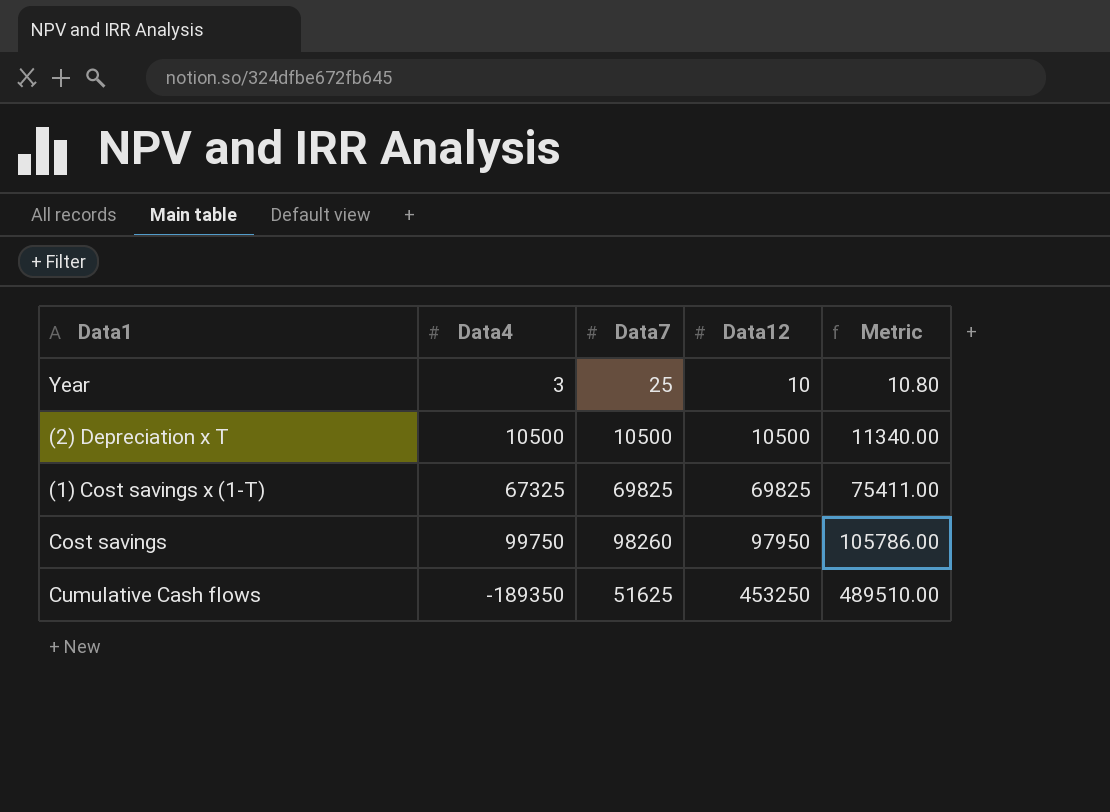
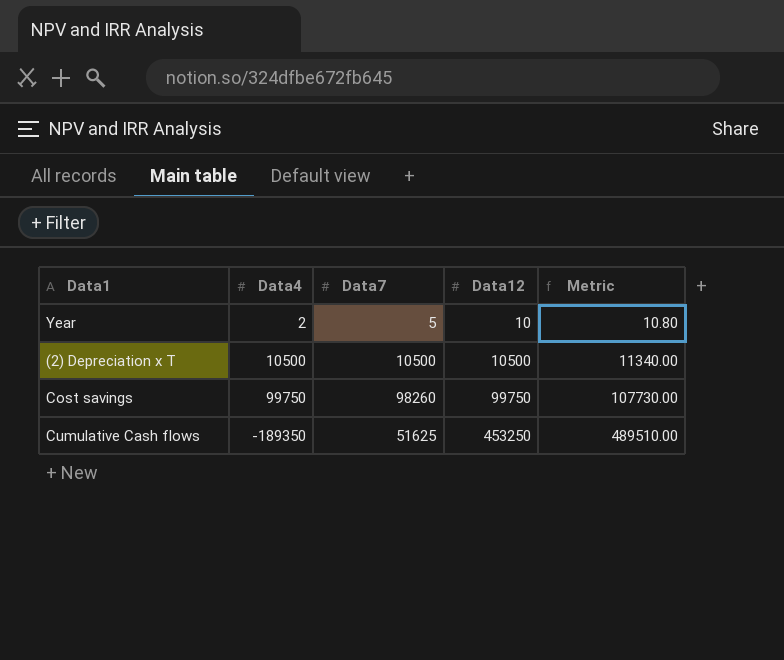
row (1) Cost savings x (1-T): 67325 | 69825 | 69825 | 75411.00 -> none
Year | Data4: 3 -> 2
Year | Data7: 25 -> 5
Cost savings | Data12: 97950 -> 99750
Cost savings | Metric: 105786.00 -> 107730.00

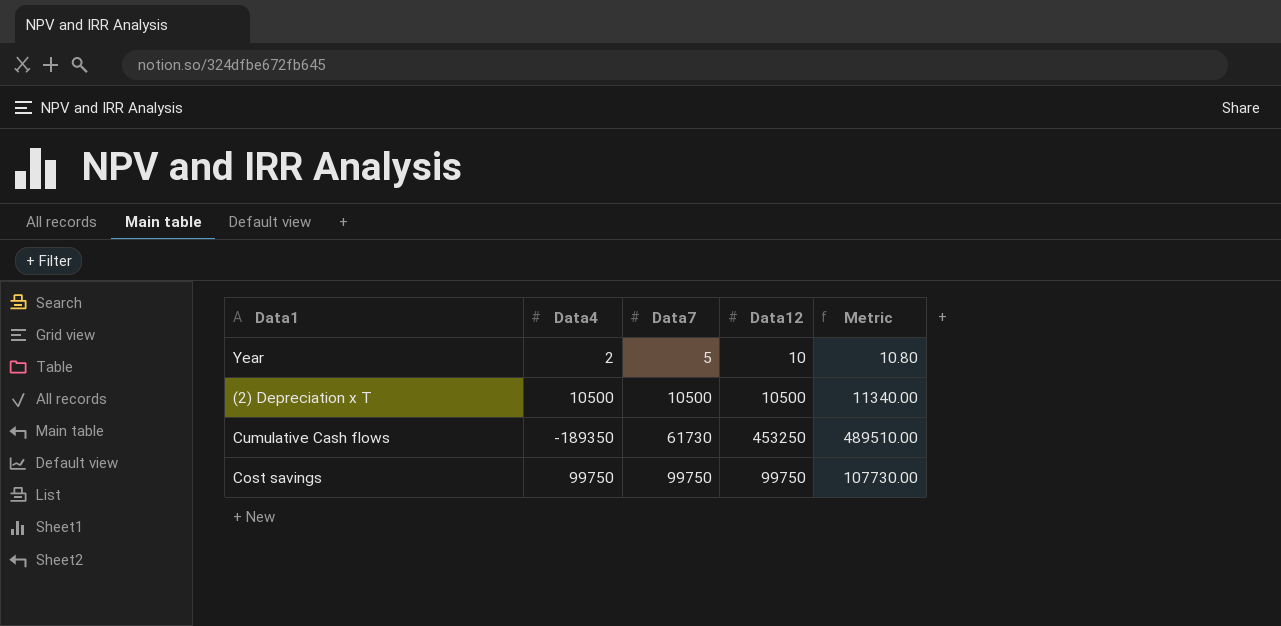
row order: Data12 ascending -> Data7 ascending
Cumulative Cash flows | Data7: 51625 -> 61730
Cost savings | Data7: 98260 -> 99750

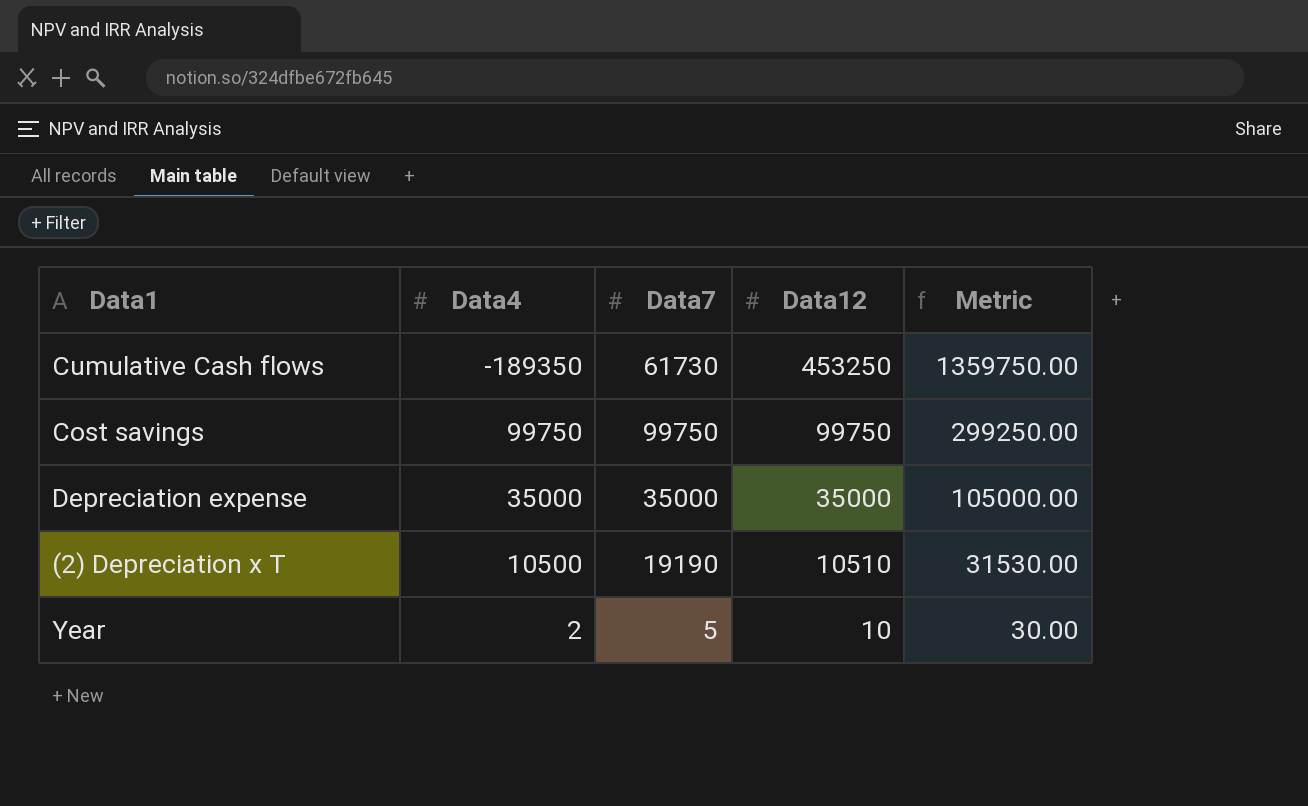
row order: Data7 ascending -> Data12 descending
column Metric | formula: [Data12] * 1.08 -> [Data12] * 3
row Depreciation expense: none -> 35000 | 35000 | 35000 | 105000.00
(2) Depreciation x T | Data7: 10500 -> 19190
(2) Depreciation x T | Data12: 10500 -> 10510

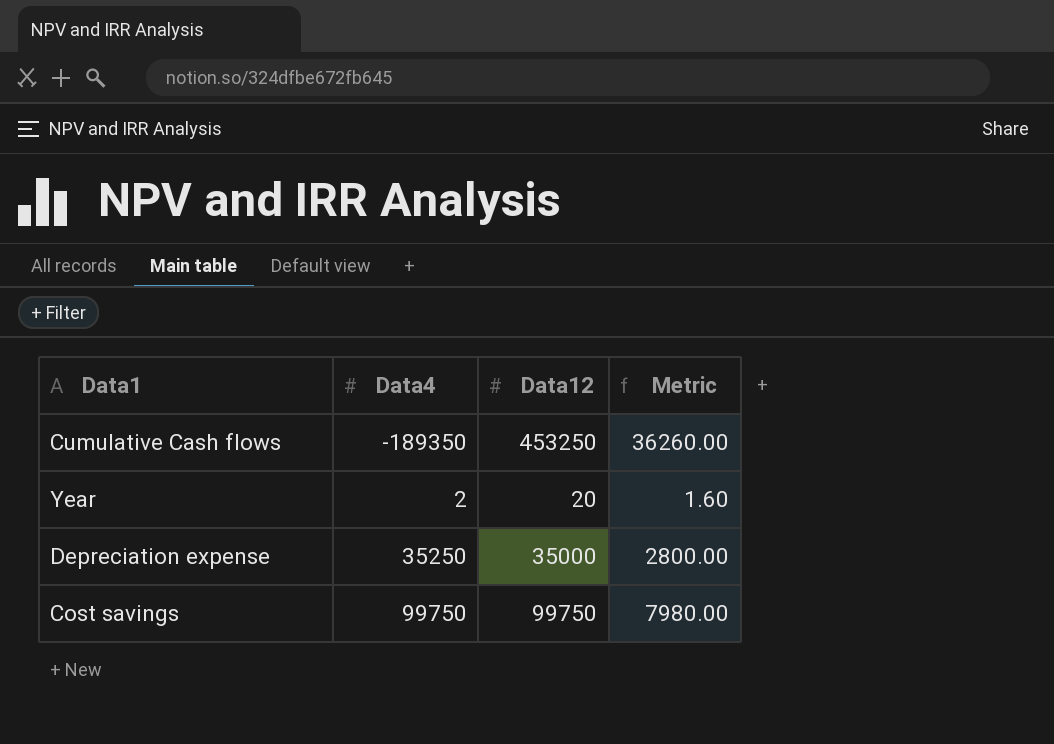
row order: Data12 descending -> Data4 ascending
column Data7 | position: 3 -> none
column Metric | formula: [Data12] * 3 -> [Data12] * 0.08
row (2) Depreciation x T: 10500 | 19190 | 10510 | 31530.00 -> none
Year | Data12: 10 -> 20
Depreciation expense | Data4: 35000 -> 35250

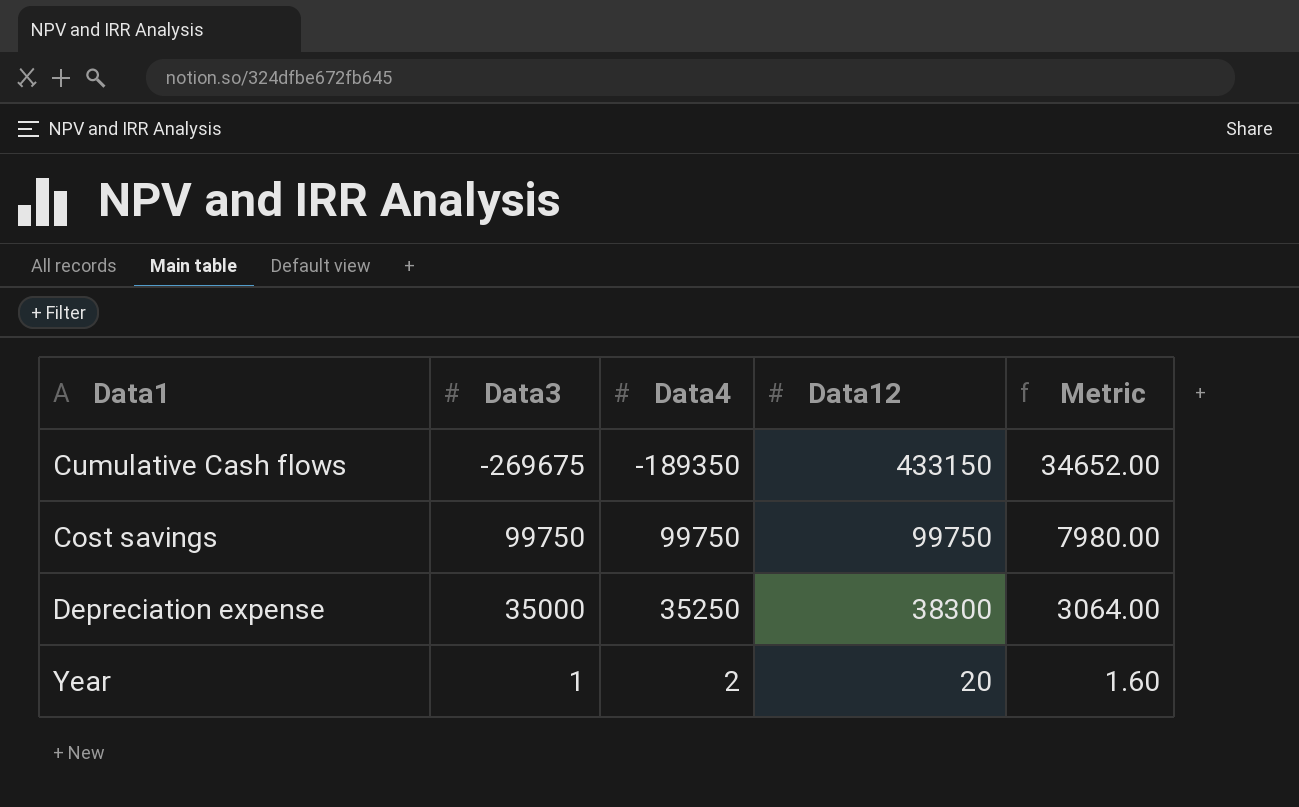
row order: Data4 ascending -> Data12 descending
column Data3 | position: none -> 2
Cumulative Cash flows | Data12: 453250 -> 433150
Cumulative Cash flows | Metric: 36260.00 -> 34652.00
Depreciation expense | Data12: 35000 -> 38300
Depreciation expense | Metric: 2800.00 -> 3064.00

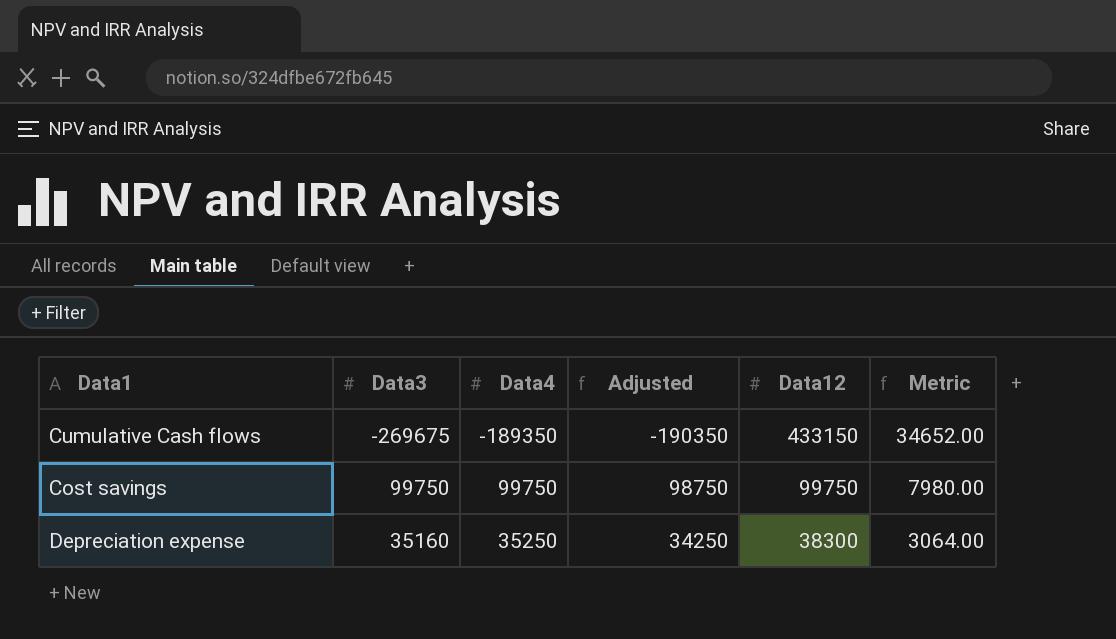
column Adjusted | formula: none -> [Data4] - 1000
row Year: 1 | 2 | 20 | 1.60 -> none
Depreciation expense | Data3: 35000 -> 35160

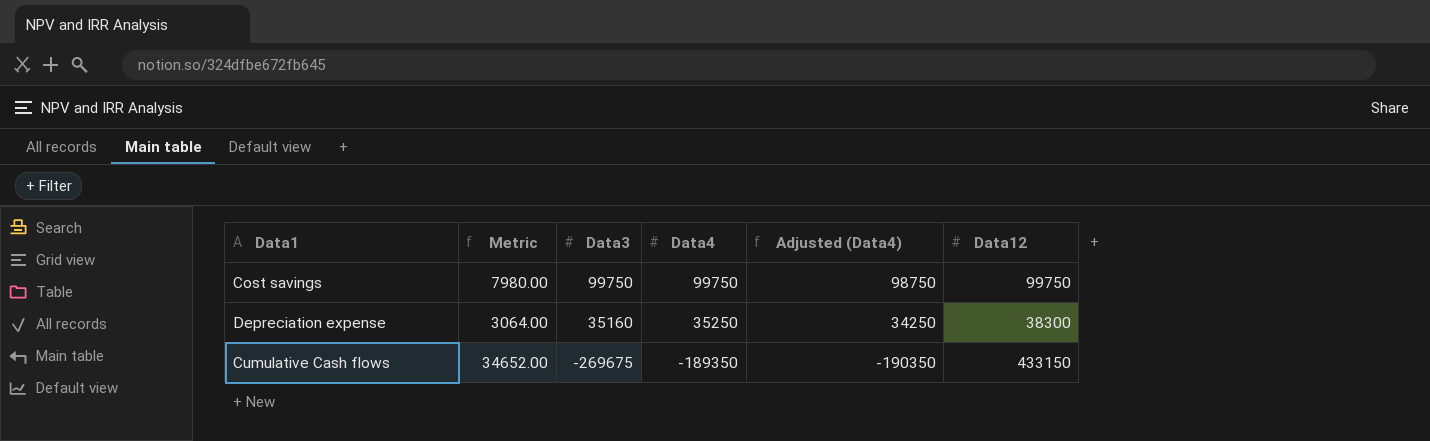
row order: Data12 descending -> Data3 descending
column Metric | position: 6 -> 2
column name: Adjusted -> Adjusted (Data4)

